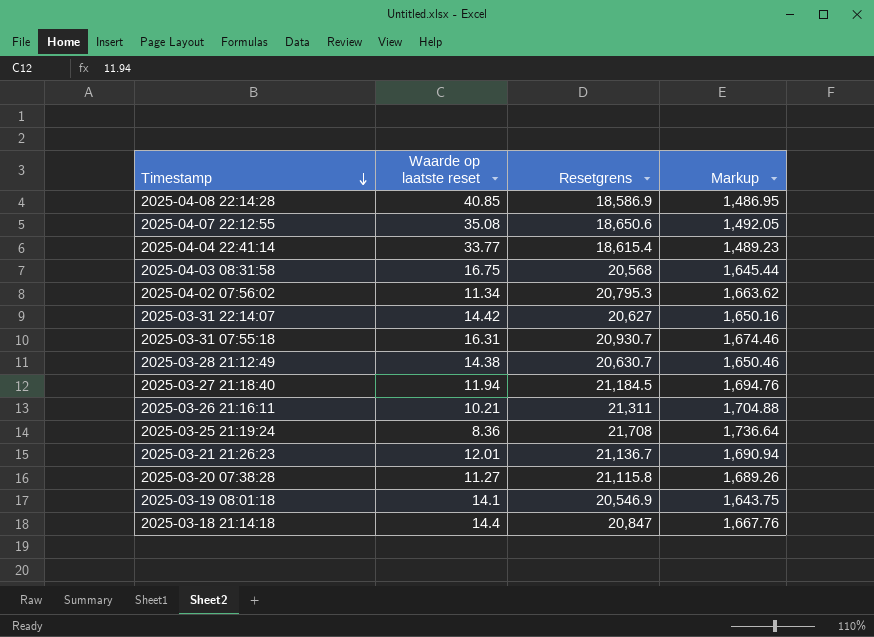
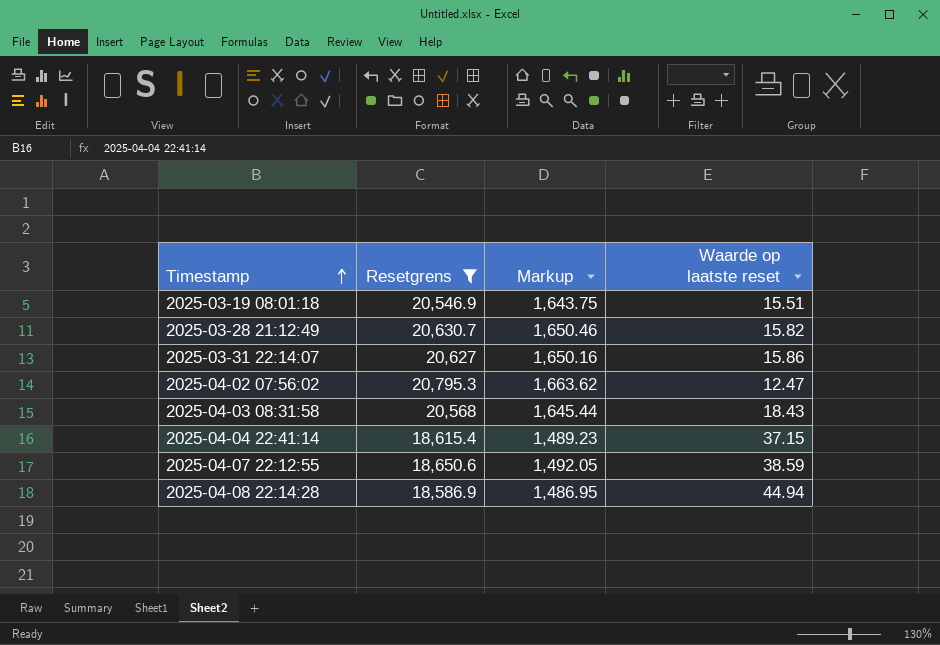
filter: none -> Resetgrens <= 20,795.3
row order: Timestamp descending -> Timestamp ascending
column Waarde op laatste reset | position: 2 -> 4
2025-03-19 08:01:18 | Waarde op laatste reset: 14.1 -> 15.51
2025-03-28 21:12:49 | Waarde op laatste reset: 14.38 -> 15.82
2025-03-31 22:14:07 | Waarde op laatste reset: 14.42 -> 15.86
2025-04-02 07:56:02 | Waarde op laatste reset: 11.34 -> 12.47
2025-04-03 08:31:58 | Waarde op laatste reset: 16.75 -> 18.43
2025-04-04 22:41:14 | Waarde op laatste reset: 33.77 -> 37.15
2025-04-07 22:12:55 | Waarde op laatste reset: 35.08 -> 38.59
2025-04-08 22:14:28 | Waarde op laatste reset: 40.85 -> 44.94

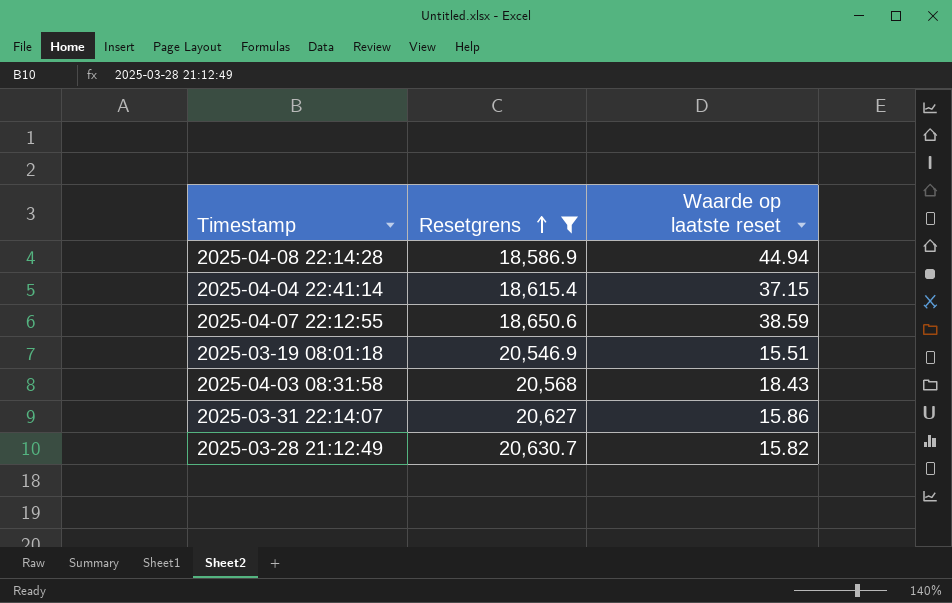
row order: Timestamp ascending -> Resetgrens ascending
column Markup | formula: [Resetgrens] * 0.08 -> none
row 2025-04-02 07:56:02: 20,795.3 | 1,663.62 | 12.47 -> none

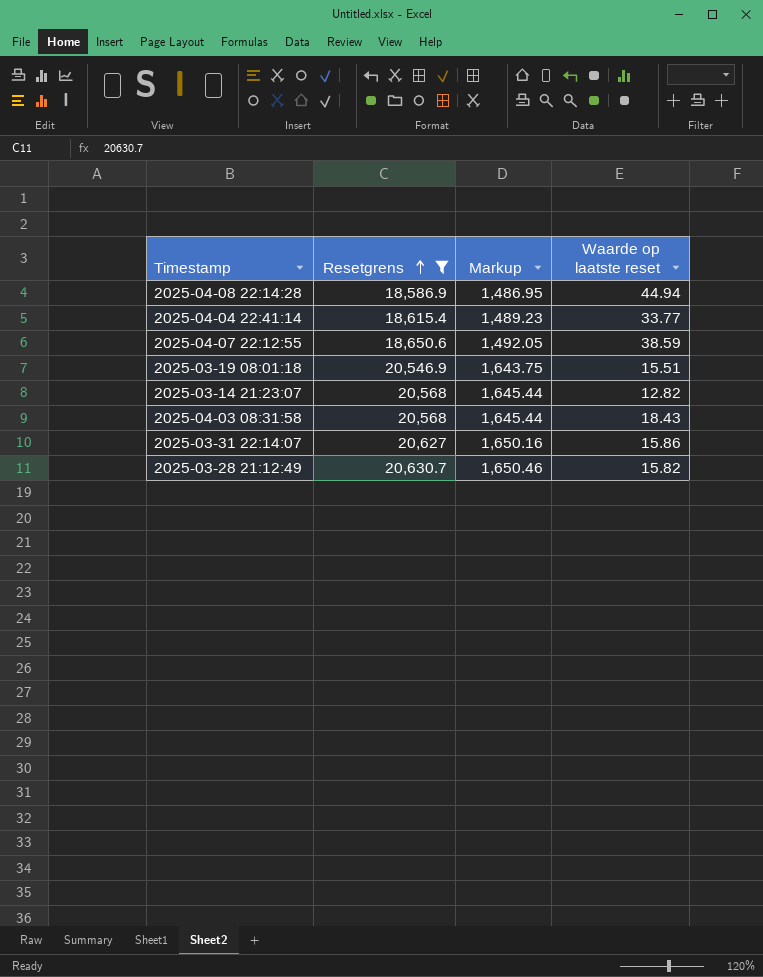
column Markup | formula: none -> [Resetgrens] * 0.08
2025-04-04 22:41:14 | Waarde op laatste reset: 37.15 -> 33.77
row 2025-03-14 21:23:07: none -> 20,568 | 1,645.44 | 12.82

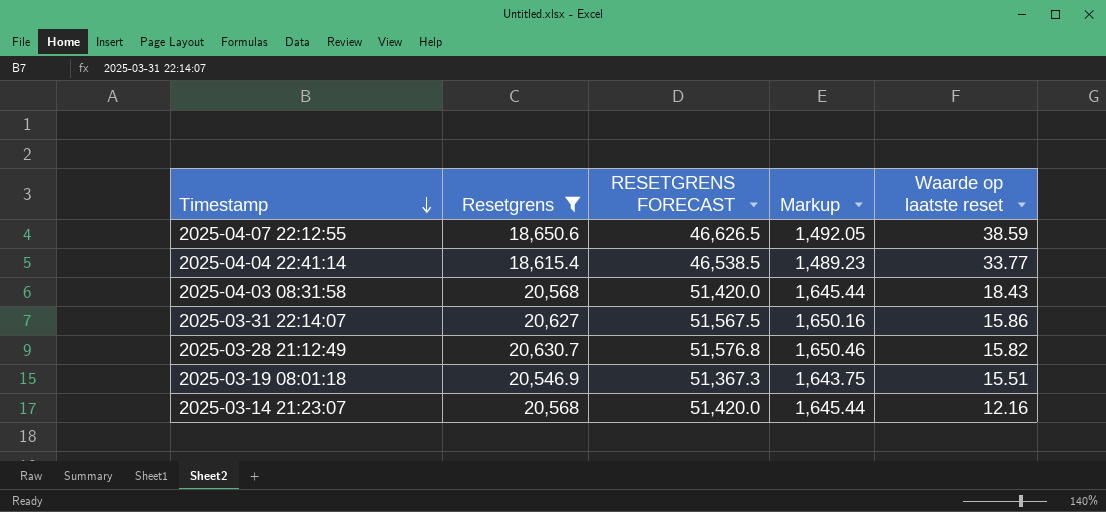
row order: Resetgrens ascending -> Timestamp descending
column RESETGRENS FORECAST | formula: none -> [Resetgrens] * 2.5
row 2025-04-08 22:14:28: 18,586.9 | 1,486.95 | 44.94 -> none
2025-03-14 21:23:07 | Waarde op laatste reset: 12.82 -> 12.16

